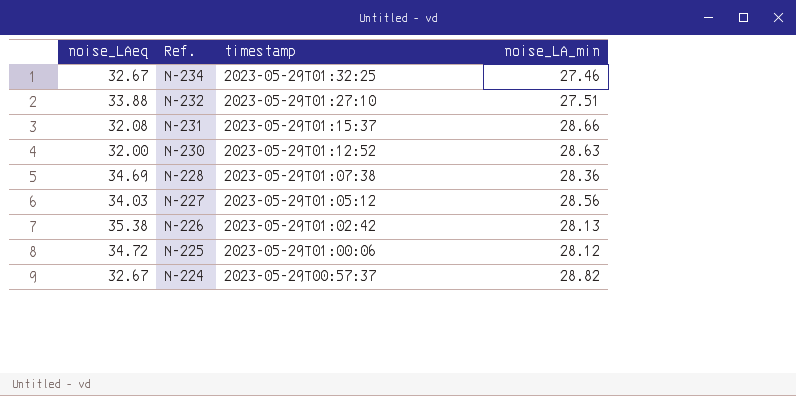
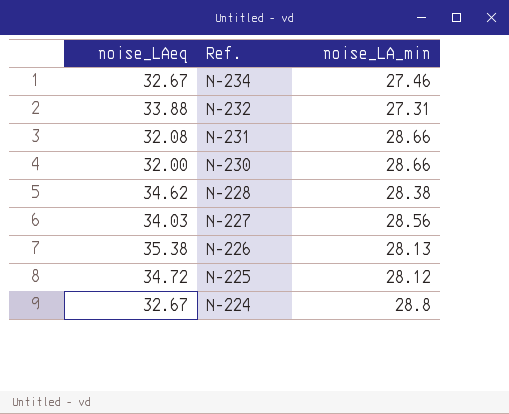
column timestamp | position: 3 -> none
N-232 | noise_LA_min: 27.51 -> 27.31
N-230 | noise_LA_min: 28.63 -> 28.66
N-228 | noise_LAeq: 34.69 -> 34.62
N-228 | noise_LA_min: 28.36 -> 28.38
N-224 | noise_LA_min: 28.82 -> 28.8

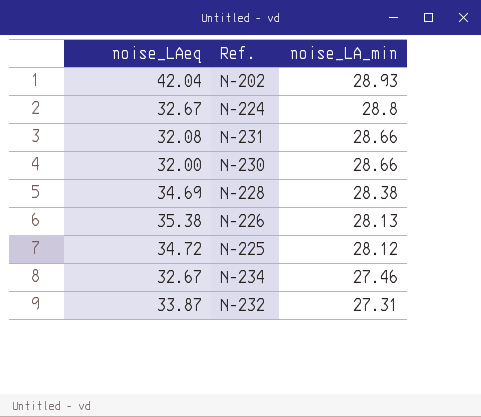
row order: Ref. descending -> noise_LA_min descending
row N-227: 34.03 | 28.56 -> none
row N-202: none -> 42.04 | 28.93
N-228 | noise_LAeq: 34.62 -> 34.69
N-232 | noise_LAeq: 33.88 -> 33.87

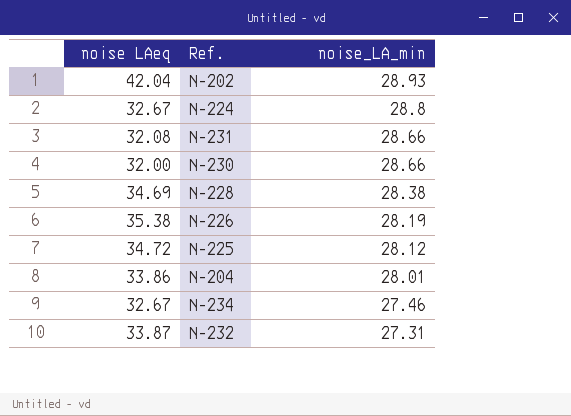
column name: noise_LAeq -> noise LAeq
N-226 | noise_LA_min: 28.13 -> 28.19
row N-204: none -> 33.86 | 28.01

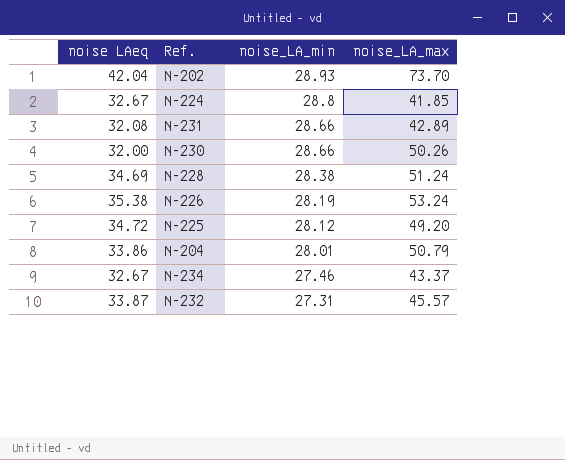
column noise_LA_max | position: none -> 4

